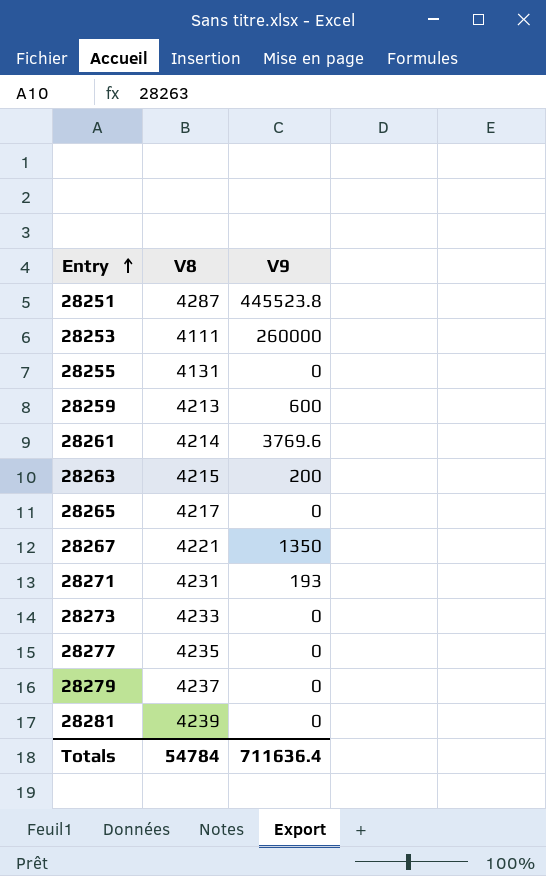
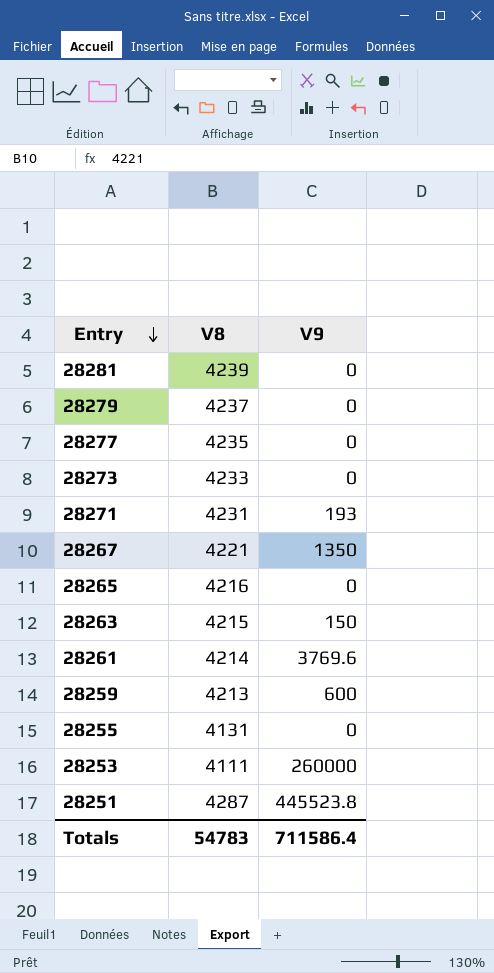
row order: Entry ascending -> Entry descending
28265 | V8: 4217 -> 4216
28263 | V9: 200 -> 150
Totals | V8: 54784 -> 54783
Totals | V9: 711636.4 -> 711586.4

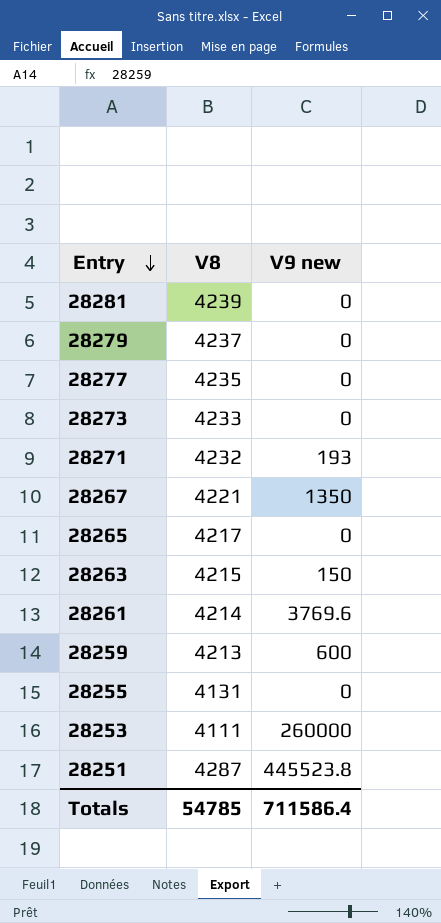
column name: V9 -> V9 new
28271 | V8: 4231 -> 4232
28265 | V8: 4216 -> 4217
Totals | V8: 54783 -> 54785

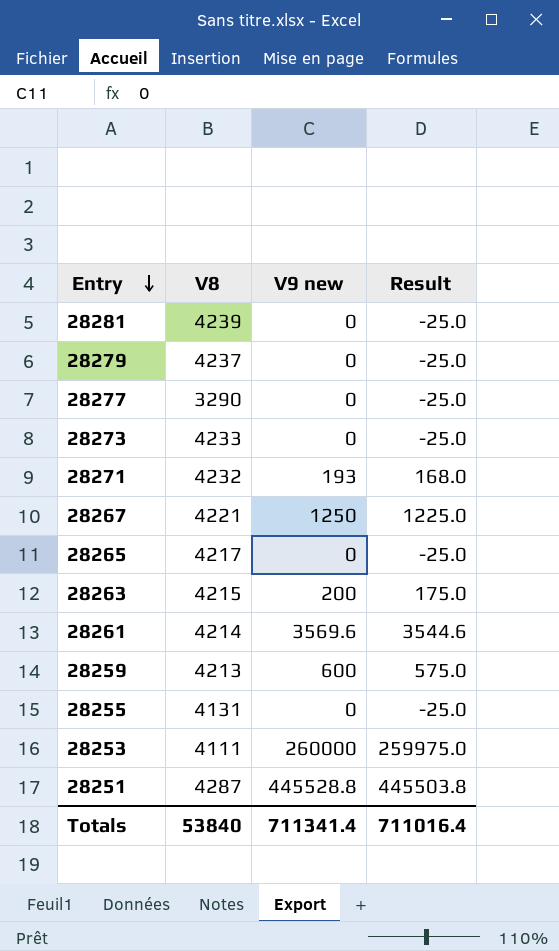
column Result | formula: none -> [V9 new] - 25
28277 | V8: 4235 -> 3290
28267 | V9 new: 1350 -> 1250
28263 | V9 new: 150 -> 200
28261 | V9 new: 3769.6 -> 3569.6
28251 | V9 new: 445523.8 -> 445528.8
Totals | V8: 54785 -> 53840
Totals | V9 new: 711586.4 -> 711341.4

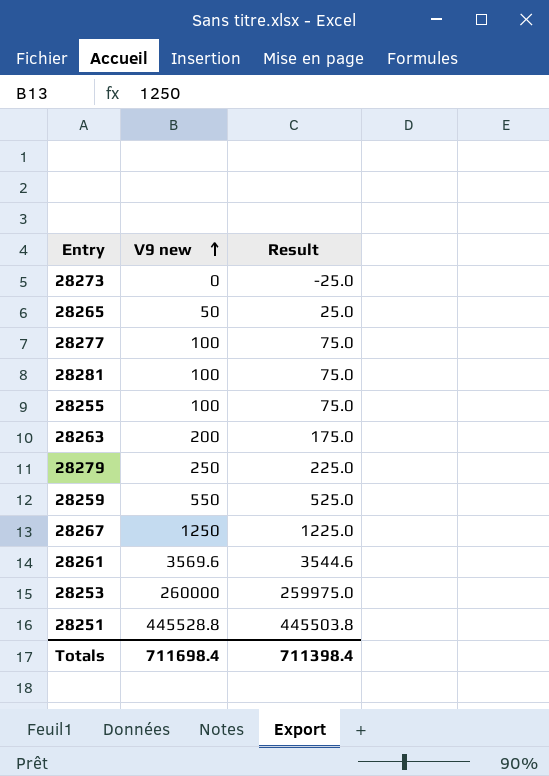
row order: Entry descending -> V9 new ascending
column V8 | position: 2 -> none
row 28271: 4232 | 193 | 168.0 -> none
28265 | V9 new: 0 -> 50
28265 | Result: -25.0 -> 25.0
28277 | V9 new: 0 -> 100
28277 | Result: -25.0 -> 75.0
28281 | V9 new: 0 -> 100
28281 | Result: -25.0 -> 75.0
28255 | V9 new: 0 -> 100
28255 | Result: -25.0 -> 75.0
28279 | V9 new: 0 -> 250
28279 | Result: -25.0 -> 225.0
28259 | V9 new: 600 -> 550
28259 | Result: 575.0 -> 525.0
Totals | V9 new: 711341.4 -> 711698.4
Totals | Result: 711016.4 -> 711398.4

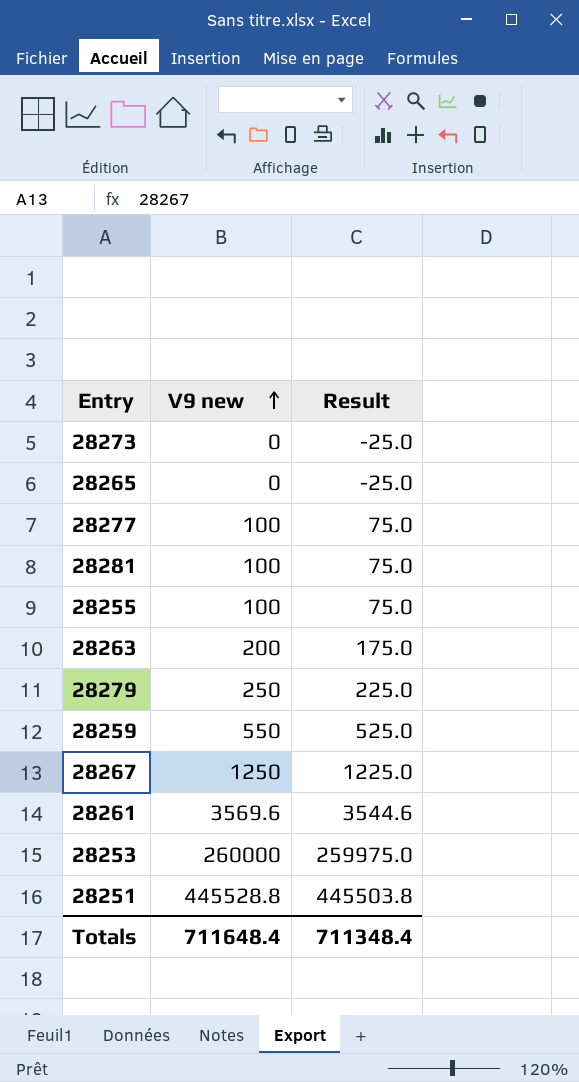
28265 | V9 new: 50 -> 0
28265 | Result: 25.0 -> -25.0
Totals | V9 new: 711698.4 -> 711648.4
Totals | Result: 711398.4 -> 711348.4

